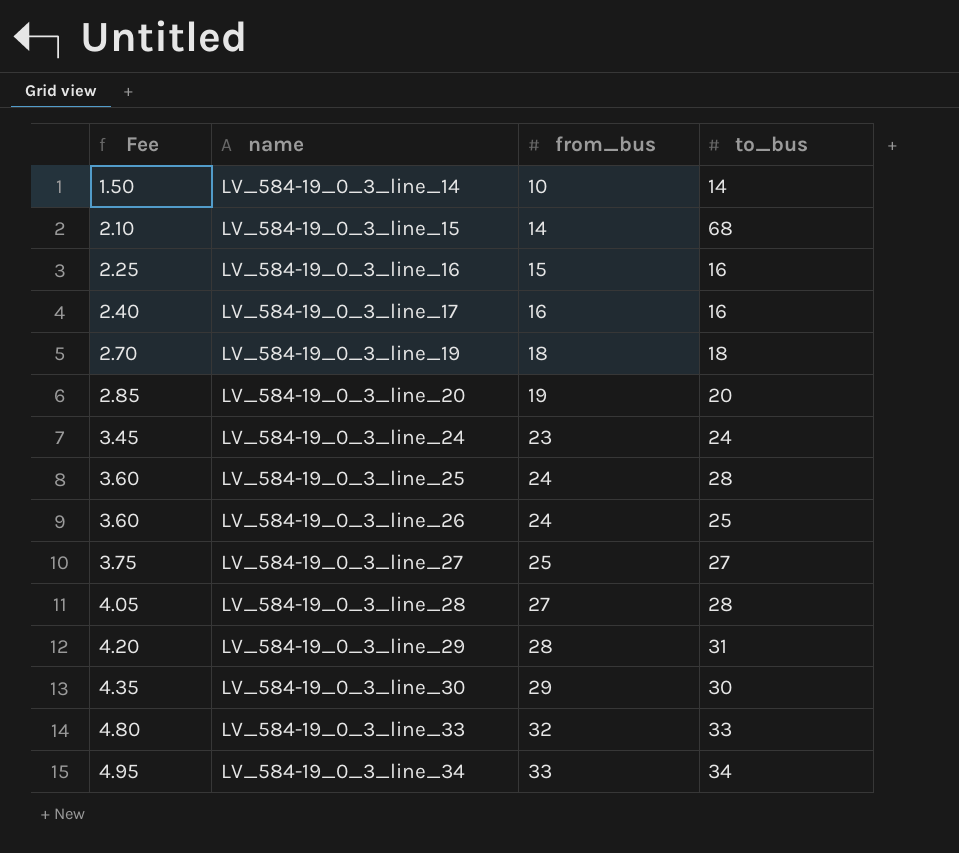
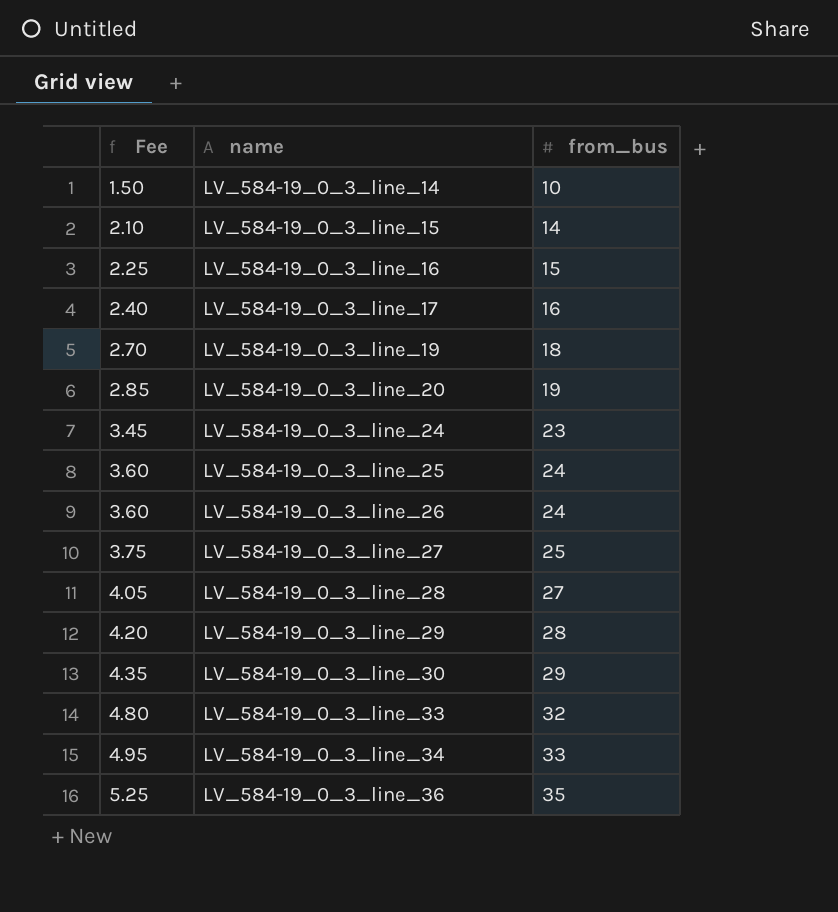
column to_bus | position: 4 -> none
row LV_584-19_0_3_line_36: none -> 5.25 | 35

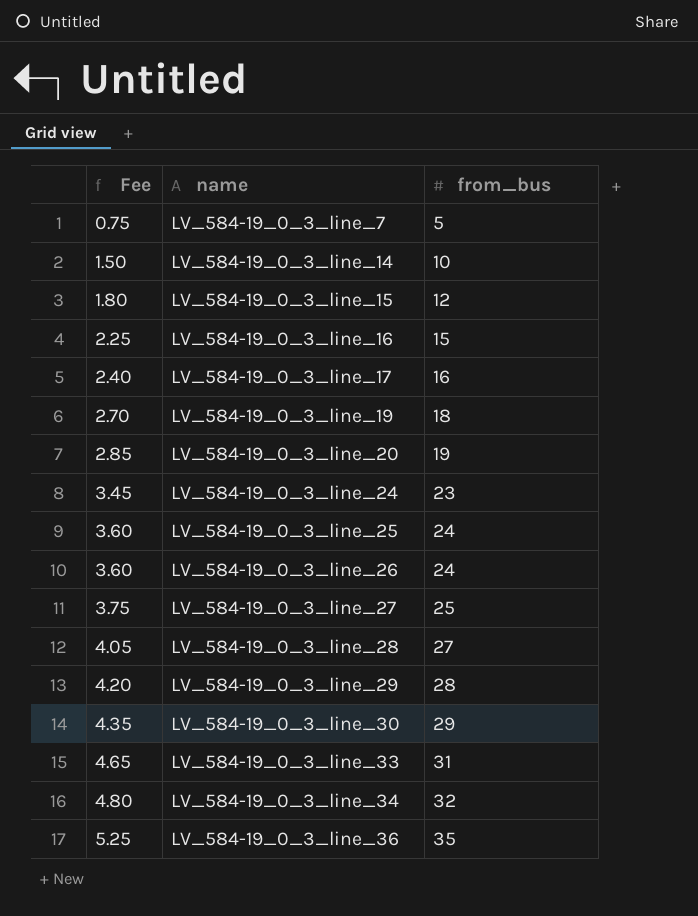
row LV_584-19_0_3_line_7: none -> 0.75 | 5
LV_584-19_0_3_line_15 | Fee: 2.10 -> 1.80
LV_584-19_0_3_line_15 | from_bus: 14 -> 12
LV_584-19_0_3_line_33 | Fee: 4.80 -> 4.65
LV_584-19_0_3_line_33 | from_bus: 32 -> 31
LV_584-19_0_3_line_34 | Fee: 4.95 -> 4.80
LV_584-19_0_3_line_34 | from_bus: 33 -> 32

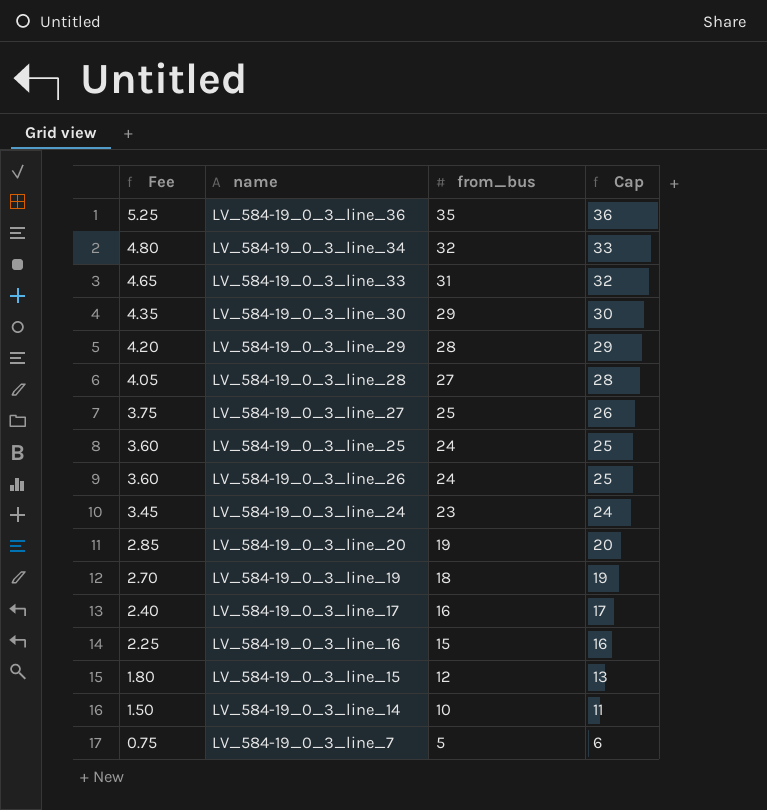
row order: Fee ascending -> Fee descending
column Cap | formula: none -> [from_bus] + 1

